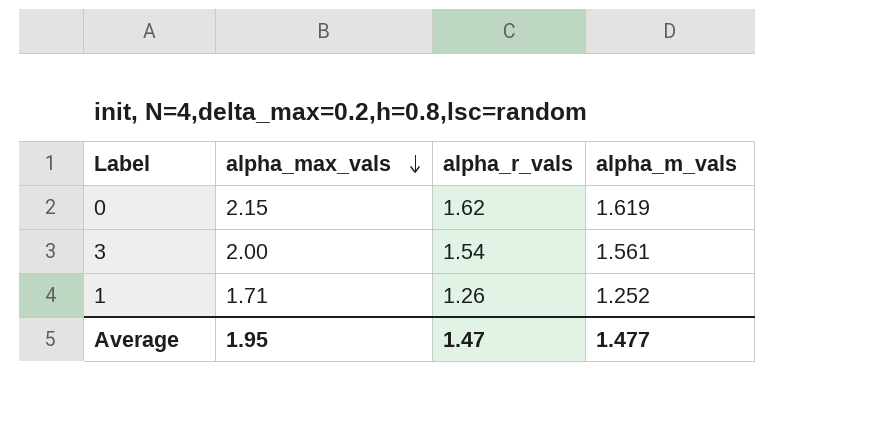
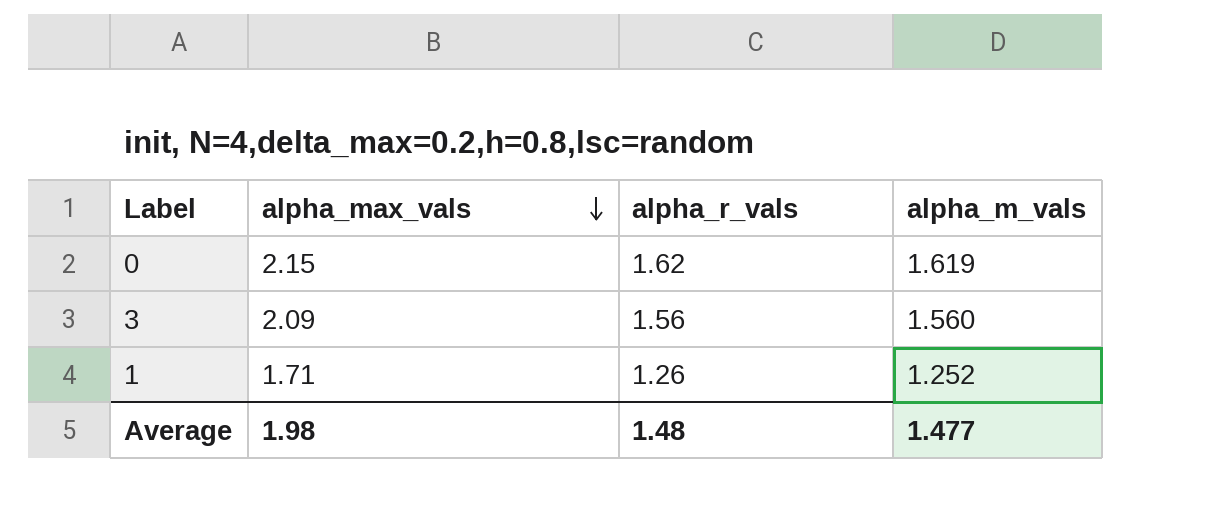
3 | alpha_max_vals: 2.00 -> 2.09
3 | alpha_r_vals: 1.54 -> 1.56
3 | alpha_m_vals: 1.561 -> 1.560
Average | alpha_max_vals: 1.95 -> 1.98
Average | alpha_r_vals: 1.47 -> 1.48

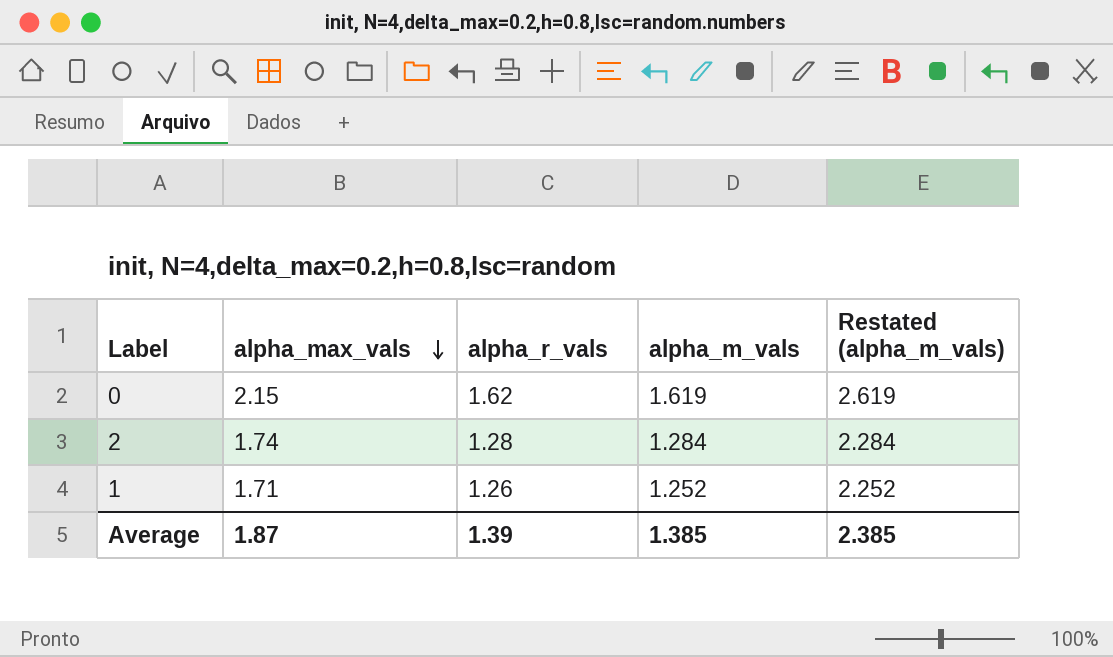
column Restated (alpha_m_vals) | formula: none -> [alpha_m_vals] + 1
row 3: 2.09 | 1.56 | 1.560 -> none
row 2: none -> 1.74 | 1.28 | 1.284 | 2.284
Average | alpha_max_vals: 1.98 -> 1.87
Average | alpha_r_vals: 1.48 -> 1.39
Average | alpha_m_vals: 1.477 -> 1.385

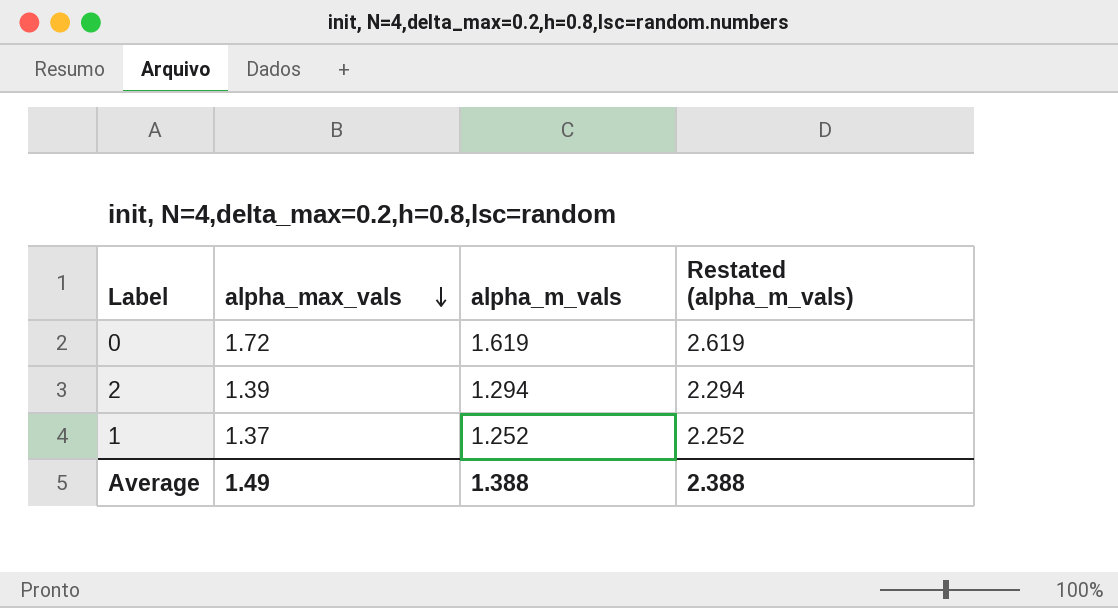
column alpha_r_vals | position: 3 -> none
0 | alpha_max_vals: 2.15 -> 1.72
2 | alpha_max_vals: 1.74 -> 1.39
2 | alpha_m_vals: 1.284 -> 1.294
2 | Restated (alpha_m_vals): 2.284 -> 2.294
1 | alpha_max_vals: 1.71 -> 1.37
Average | alpha_max_vals: 1.87 -> 1.49
Average | alpha_m_vals: 1.385 -> 1.388
Average | Restated (alpha_m_vals): 2.385 -> 2.388

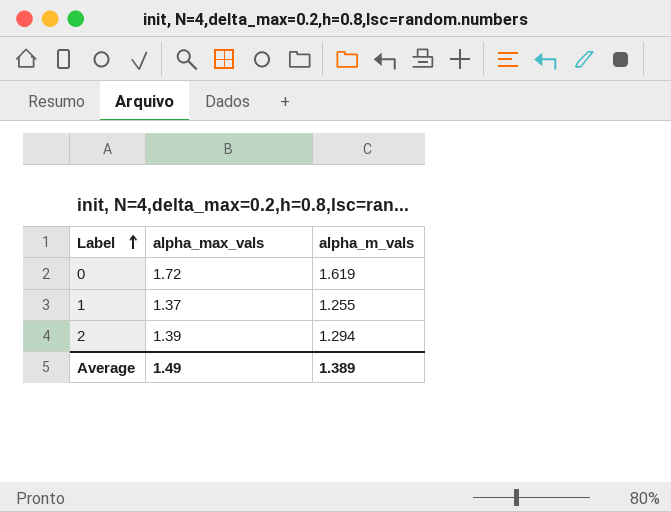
row order: alpha_max_vals descending -> Label ascending
column Restated (alpha_m_vals) | formula: [alpha_m_vals] + 1 -> none
1 | alpha_m_vals: 1.252 -> 1.255
Average | alpha_m_vals: 1.388 -> 1.389

